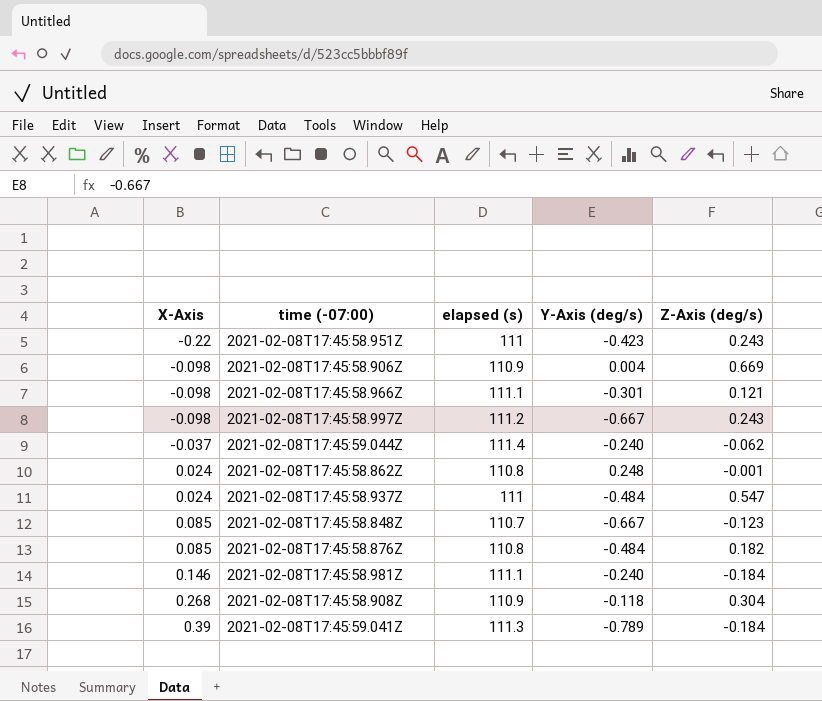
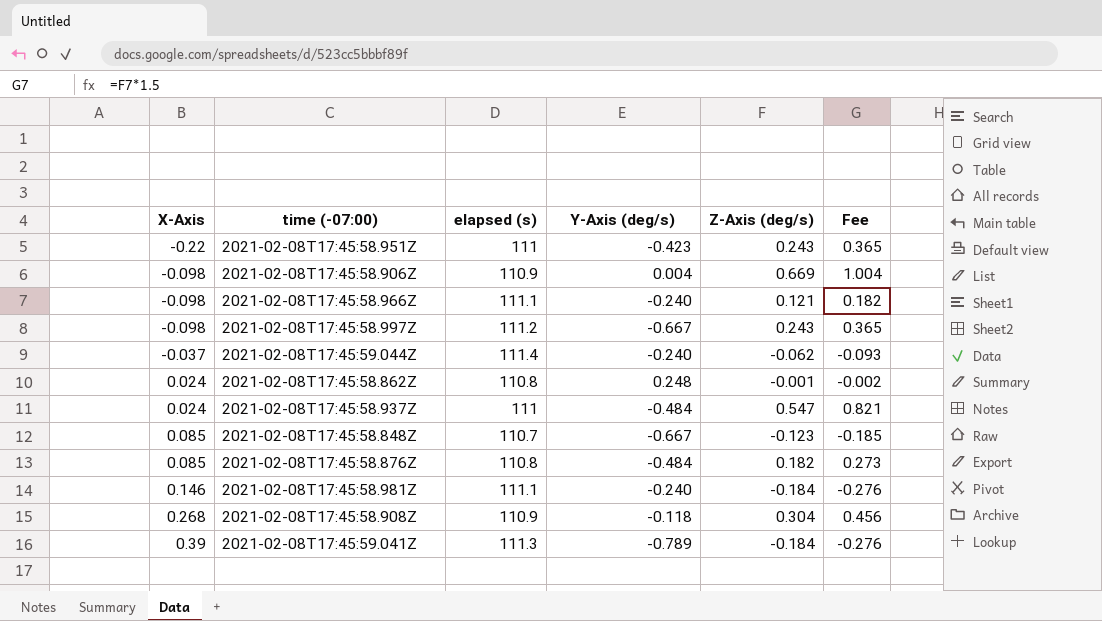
column Fee | formula: none -> [Z-Axis (deg/s)] * 1.5
2021-02-08T17:45:58.966Z | Y-Axis (deg/s): -0.301 -> -0.240

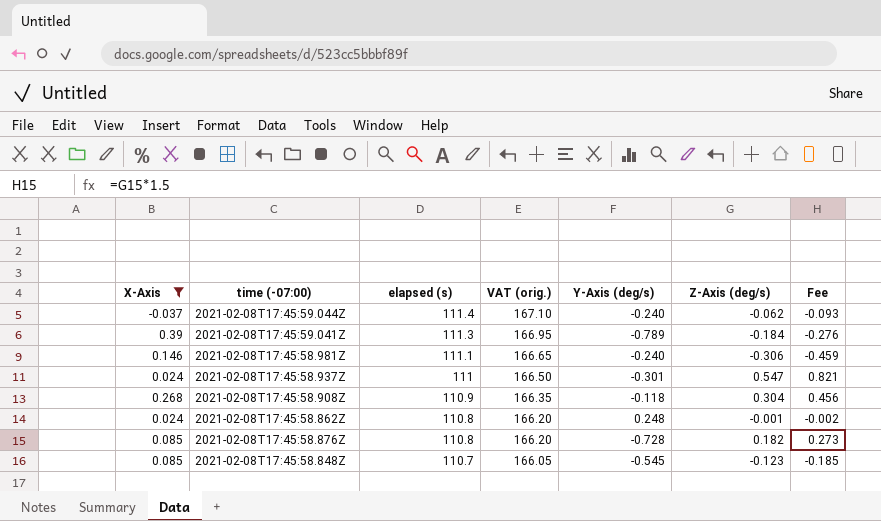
filter: none -> X-Axis >= -0.037
row order: X-Axis ascending -> elapsed (s) descending
column VAT (orig.) | formula: none -> [elapsed (s)] * 1.5
2021-02-08T17:45:58.981Z | Z-Axis (deg/s): -0.184 -> -0.306
2021-02-08T17:45:58.981Z | Fee: -0.276 -> -0.459
2021-02-08T17:45:58.937Z | Y-Axis (deg/s): -0.484 -> -0.301
2021-02-08T17:45:58.876Z | Y-Axis (deg/s): -0.484 -> -0.728
2021-02-08T17:45:58.848Z | Y-Axis (deg/s): -0.667 -> -0.545

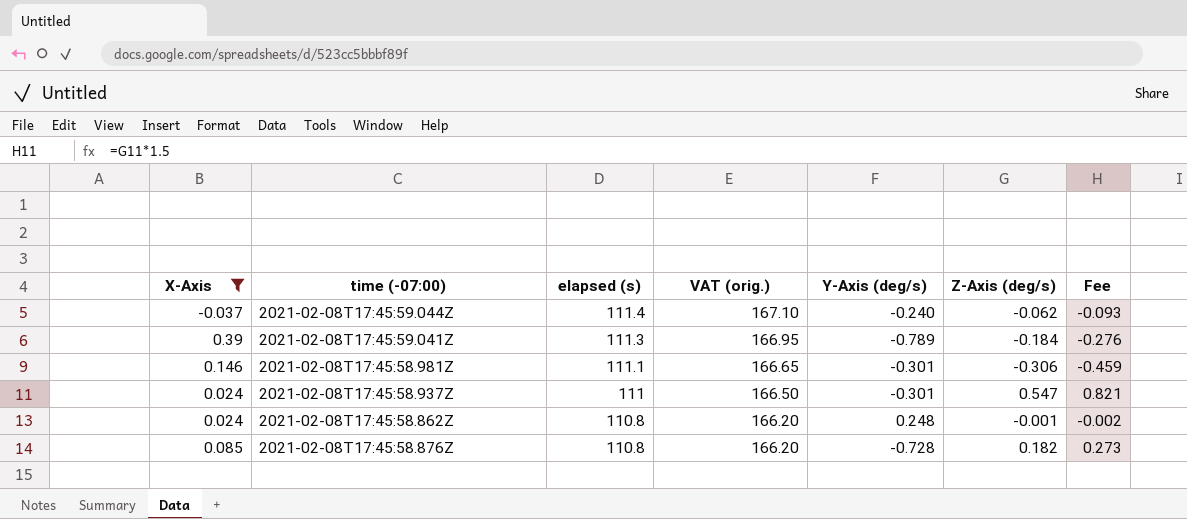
row 2021-02-08T17:45:58.908Z: 0.268 | 110.9 | 166.35 | -0.118 | 0.304 | 0.456 -> none
row 2021-02-08T17:45:58.848Z: 0.085 | 110.7 | 166.05 | -0.545 | -0.123 | -0.185 -> none
2021-02-08T17:45:58.981Z | Y-Axis (deg/s): -0.240 -> -0.301

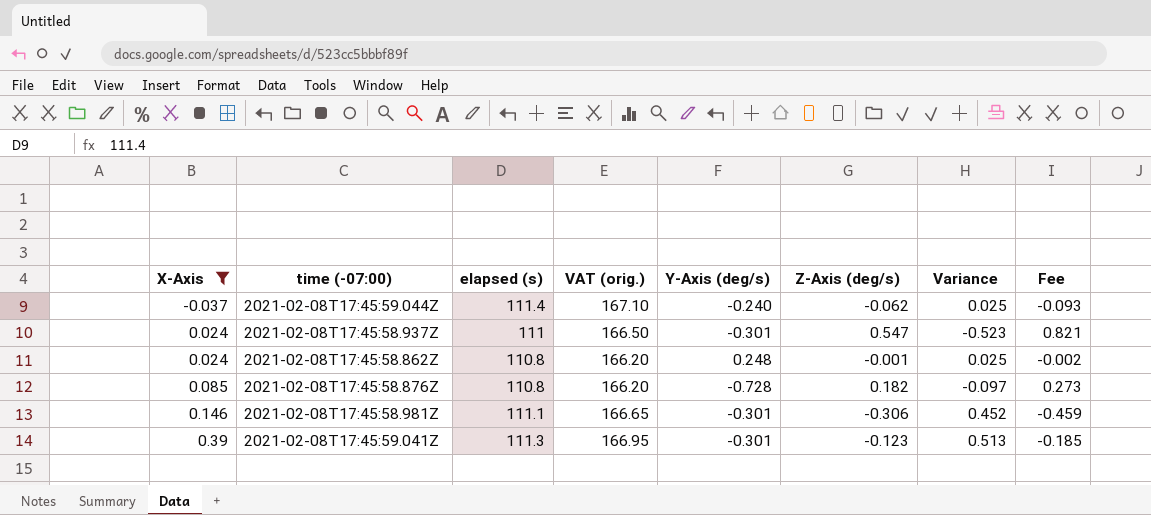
row order: elapsed (s) descending -> X-Axis ascending
column Variance | formula: none -> [X-Axis] - [Z-Axis (deg/s)]
2021-02-08T17:45:59.041Z | Y-Axis (deg/s): -0.789 -> -0.301
2021-02-08T17:45:59.041Z | Z-Axis (deg/s): -0.184 -> -0.123
2021-02-08T17:45:59.041Z | Fee: -0.276 -> -0.185

